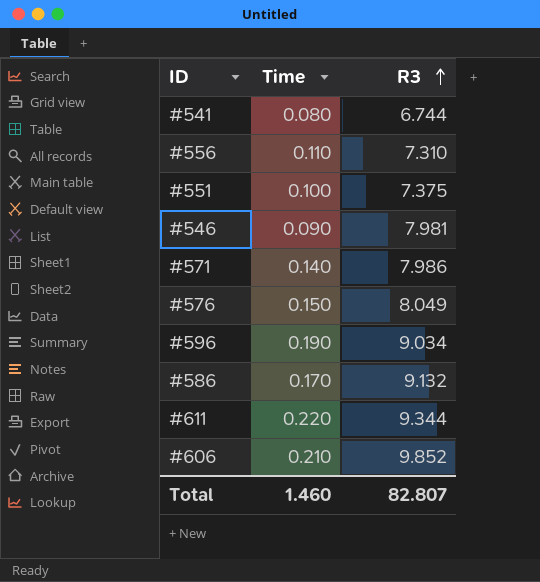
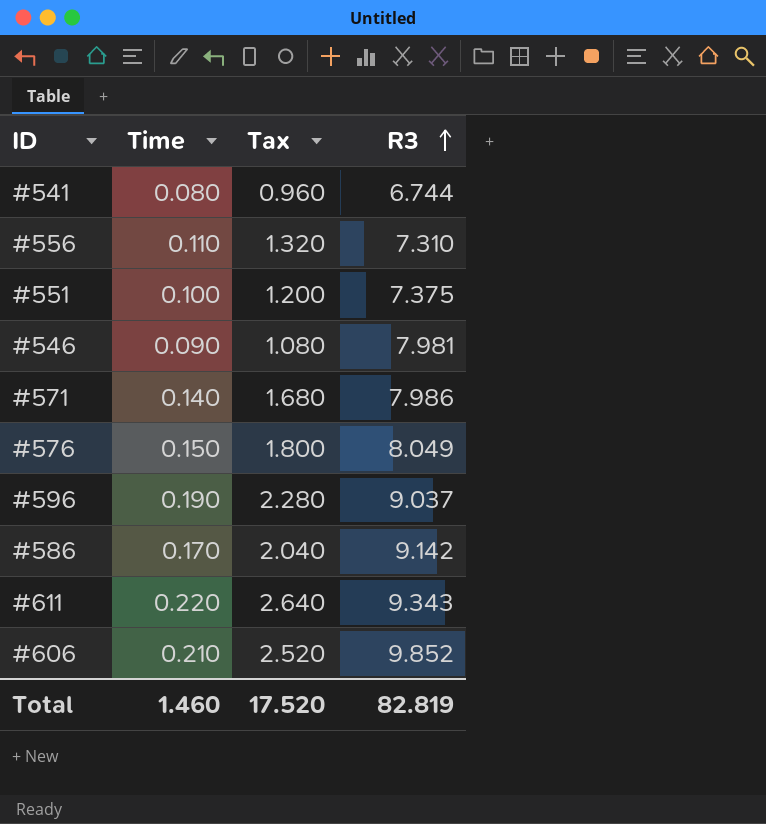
column Tax | formula: none -> [Time] * 12
#596 | R3: 9.034 -> 9.037
#586 | R3: 9.132 -> 9.142
#611 | R3: 9.344 -> 9.343
Total | R3: 82.807 -> 82.819

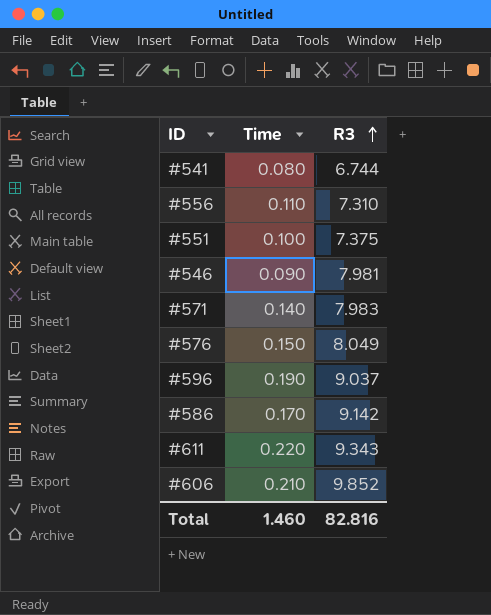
column Tax | formula: [Time] * 12 -> none
#571 | R3: 7.986 -> 7.983
Total | R3: 82.819 -> 82.816

